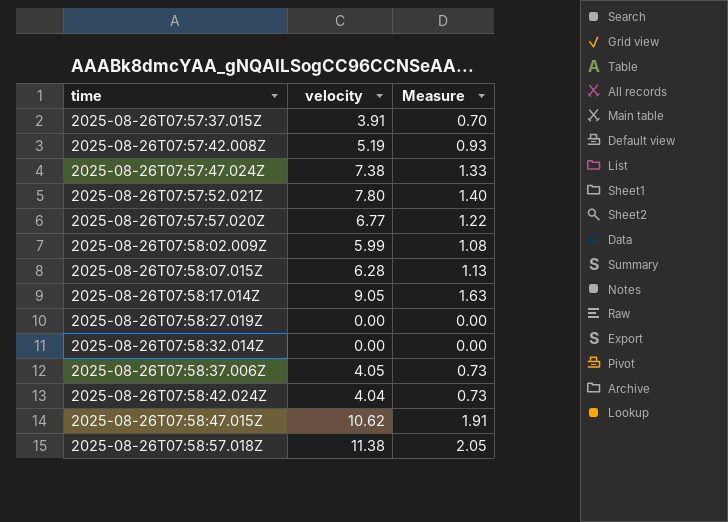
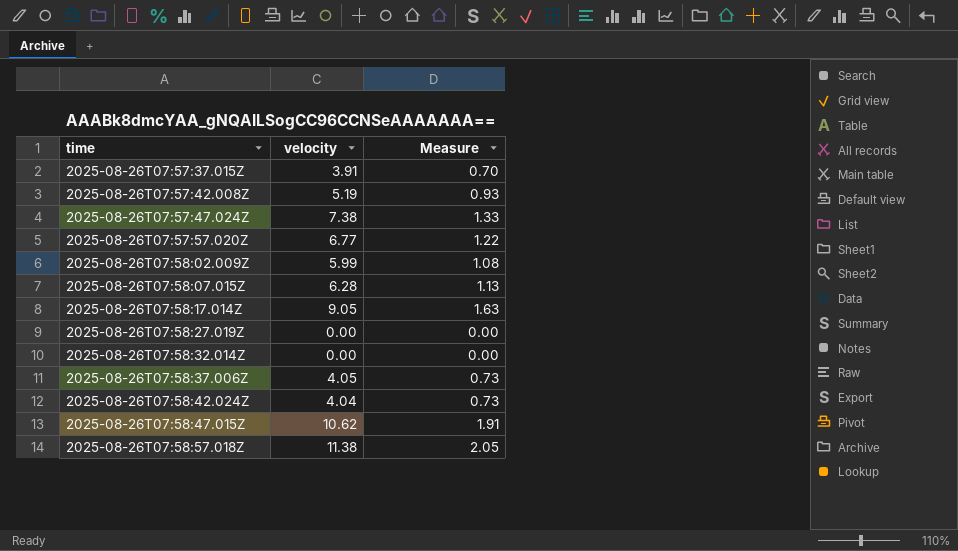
row 2025-08-26T07:57:52.021Z: 7.80 | 1.40 -> none

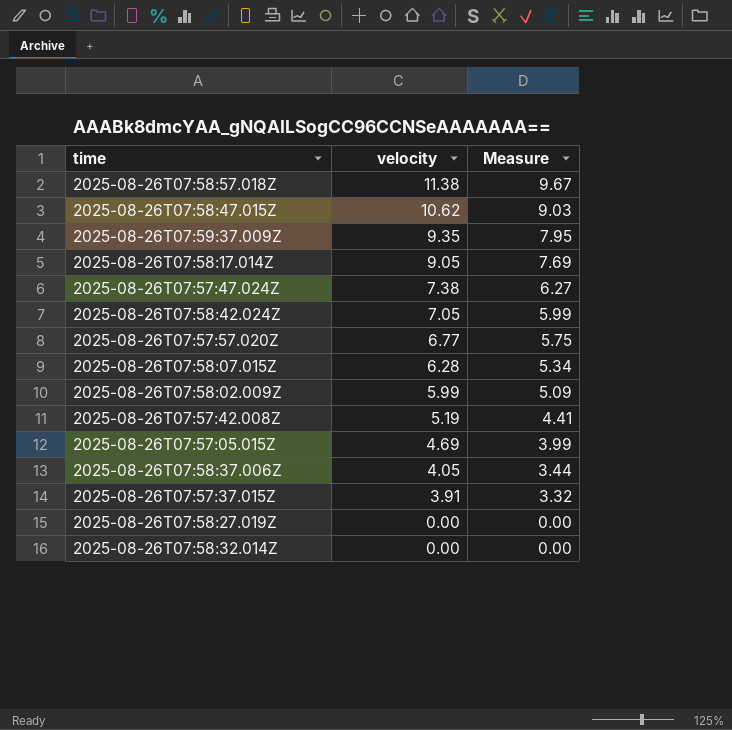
row order: time ascending -> velocity descending
column Measure | formula: [velocity] * 0.18 -> [velocity] * 0.85
row 2025-08-26T07:59:37.009Z: none -> 9.35 | 7.95
2025-08-26T07:58:42.024Z | velocity: 4.04 -> 7.05
row 2025-08-26T07:57:05.015Z: none -> 4.69 | 3.99

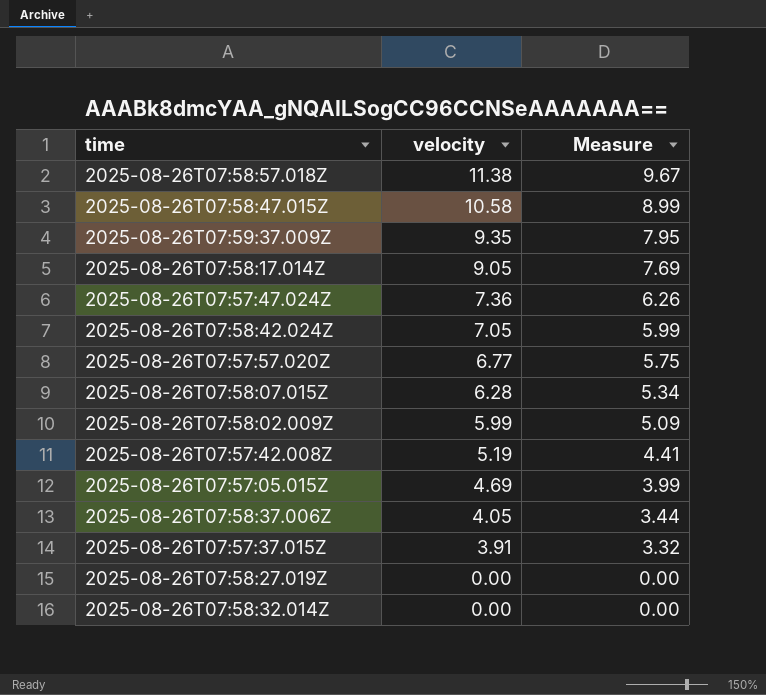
2025-08-26T07:58:47.015Z | velocity: 10.62 -> 10.58
2025-08-26T07:58:47.015Z | Measure: 9.03 -> 8.99
2025-08-26T07:57:47.024Z | velocity: 7.38 -> 7.36
2025-08-26T07:57:47.024Z | Measure: 6.27 -> 6.26

